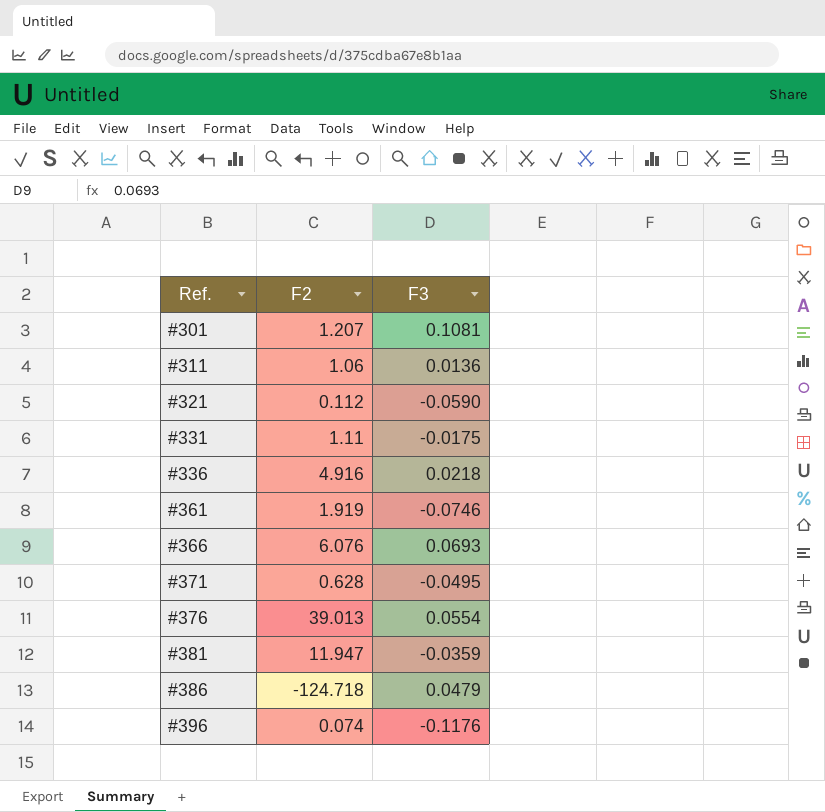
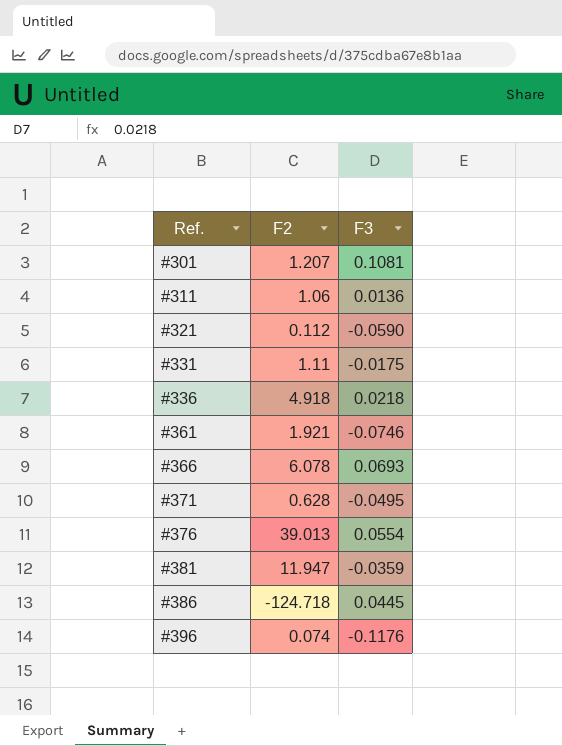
#336 | F2: 4.916 -> 4.918
#361 | F2: 1.919 -> 1.921
#366 | F2: 6.076 -> 6.078
#386 | F3: 0.0479 -> 0.0445

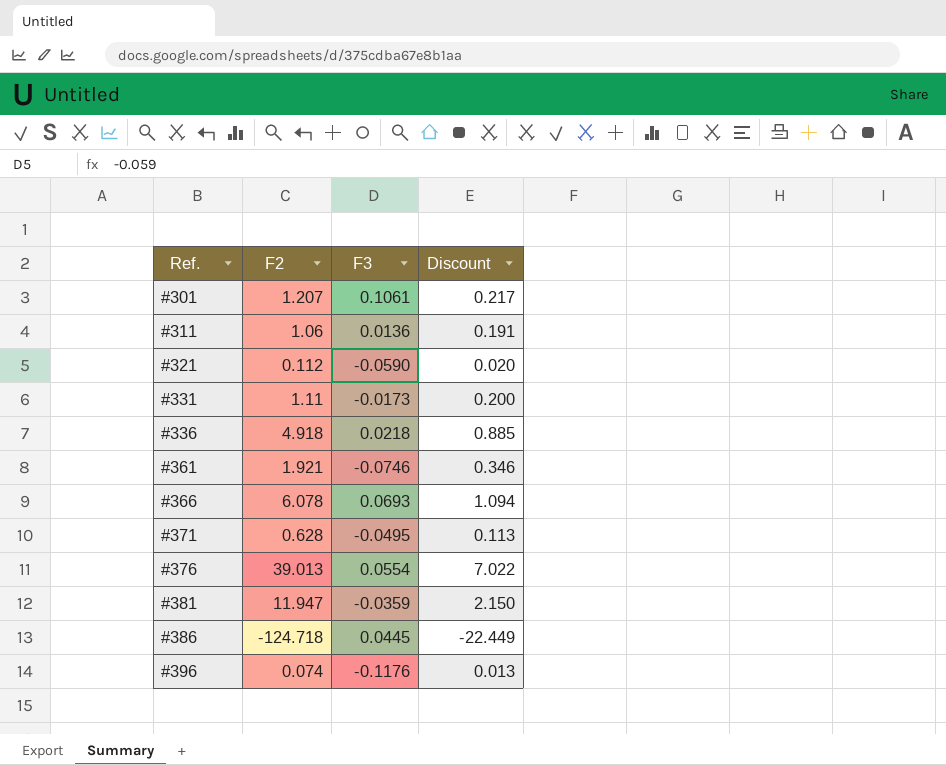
column Discount | formula: none -> [F2] * 0.18
#301 | F3: 0.1081 -> 0.1061
#331 | F3: -0.0175 -> -0.0173

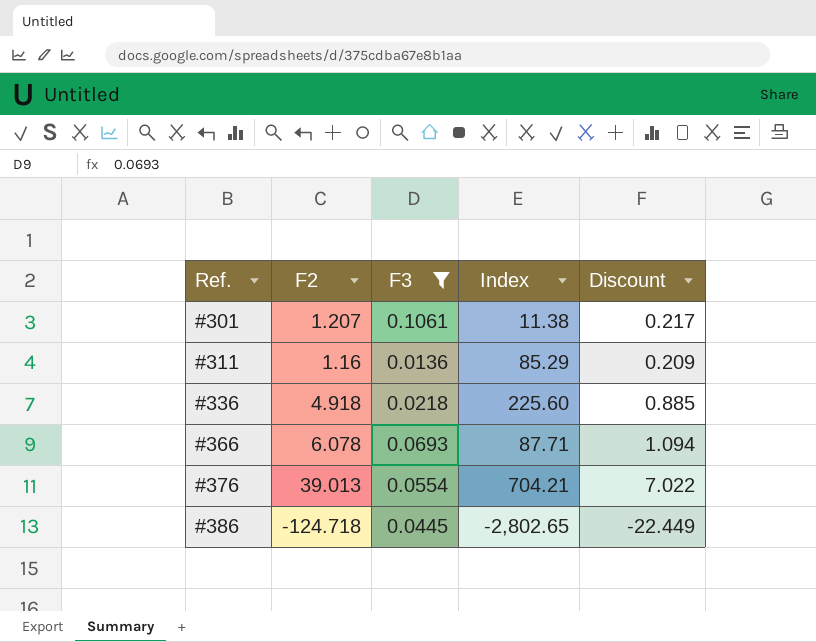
filter: none -> F3 >= 0.0136
column Index | formula: none -> [F2] / [F3]
#311 | F2: 1.06 -> 1.16
#311 | Discount: 0.191 -> 0.209

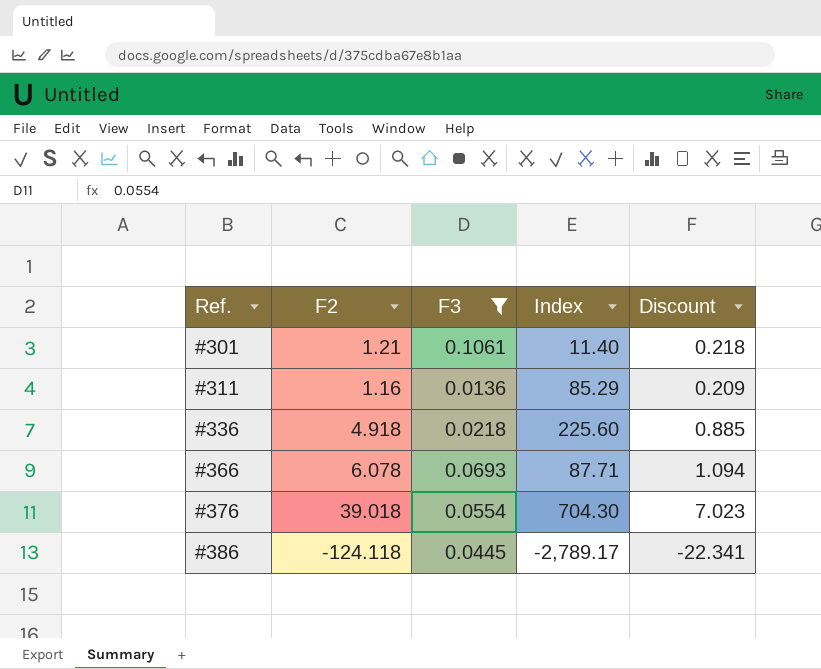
#301 | F2: 1.207 -> 1.21
#301 | Index: 11.38 -> 11.40
#301 | Discount: 0.217 -> 0.218
#376 | F2: 39.013 -> 39.018
#376 | Index: 704.21 -> 704.30
#376 | Discount: 7.022 -> 7.023
#386 | F2: -124.718 -> -124.118
#386 | Index: -2,802.65 -> -2,789.17
#386 | Discount: -22.449 -> -22.341

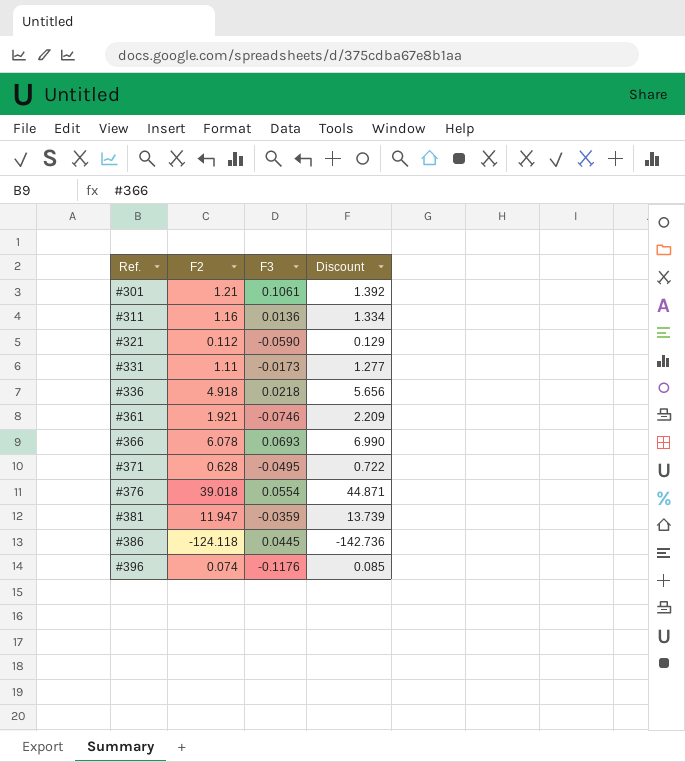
filter: F3 >= 0.0136 -> none
column Index | formula: [F2] / [F3] -> none
column Discount | formula: [F2] * 0.18 -> [F2] * 1.15

